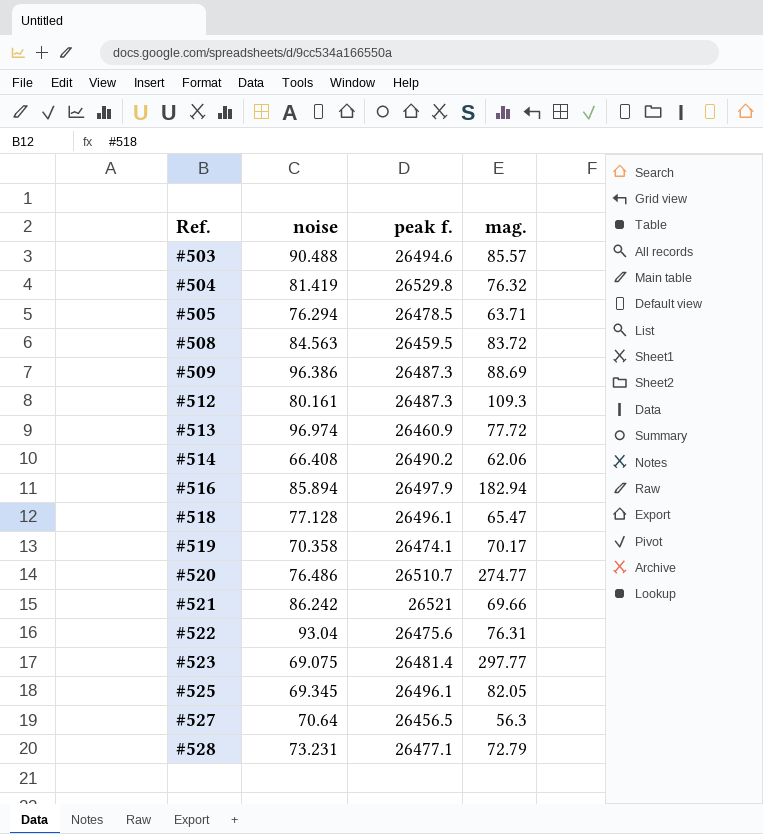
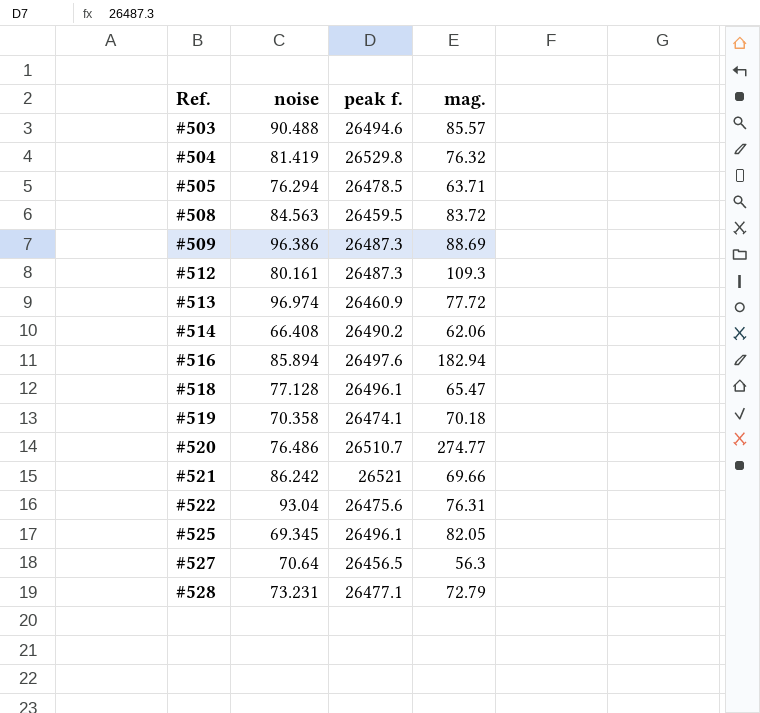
row #523: 69.075 | 26481.4 | 297.77 -> none
#516 | peak f.: 26497.9 -> 26497.6
#519 | mag.: 70.17 -> 70.18

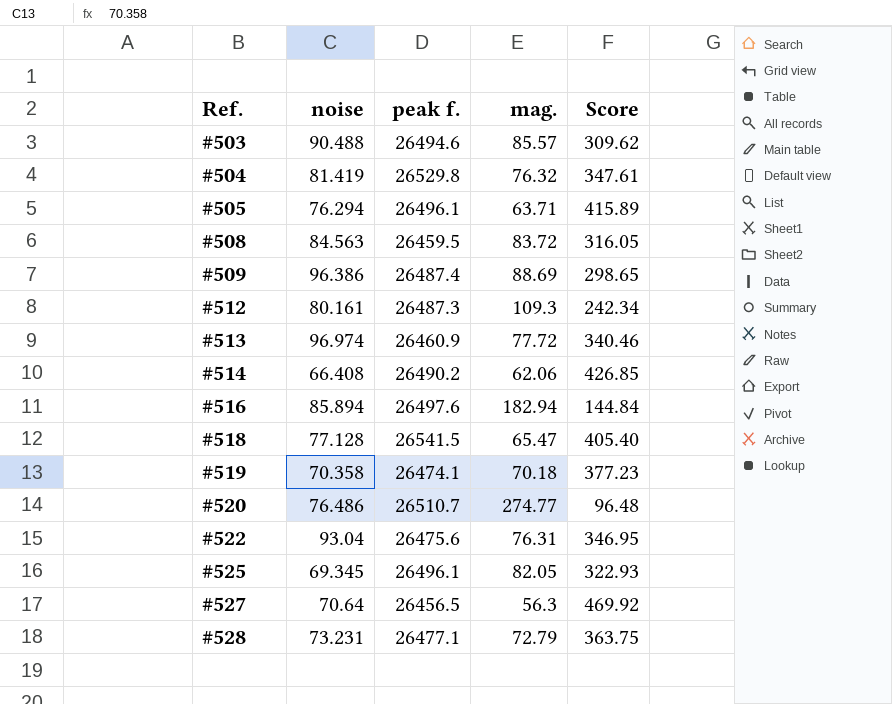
column Score | formula: none -> [peak f.] / [mag.]
row #521: 86.242 | 26521 | 69.66 -> none
#505 | peak f.: 26478.5 -> 26496.1
#509 | peak f.: 26487.3 -> 26487.4
#518 | peak f.: 26496.1 -> 26541.5

